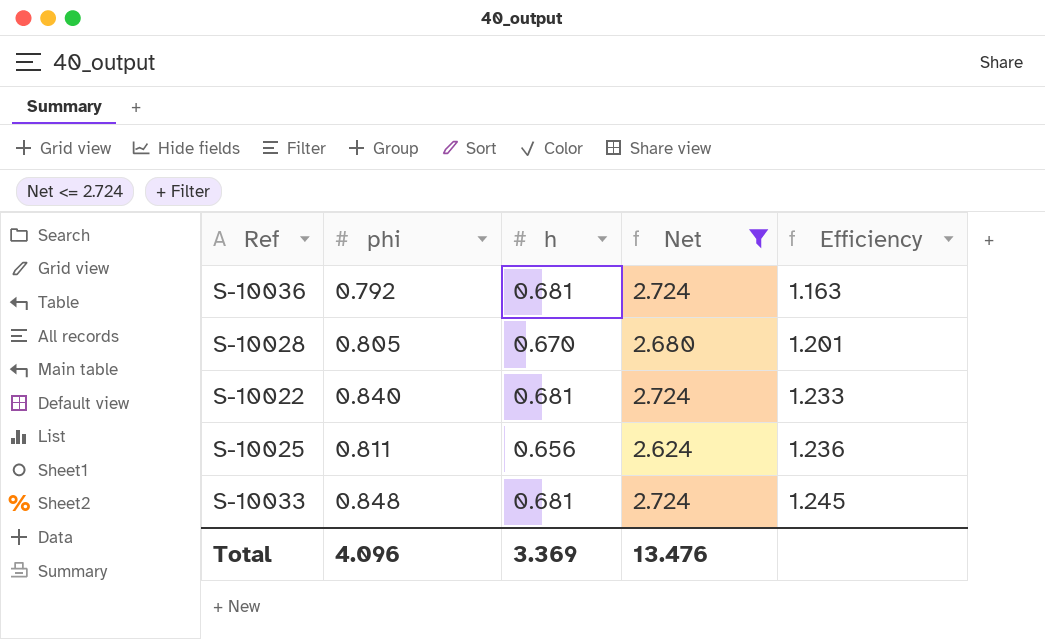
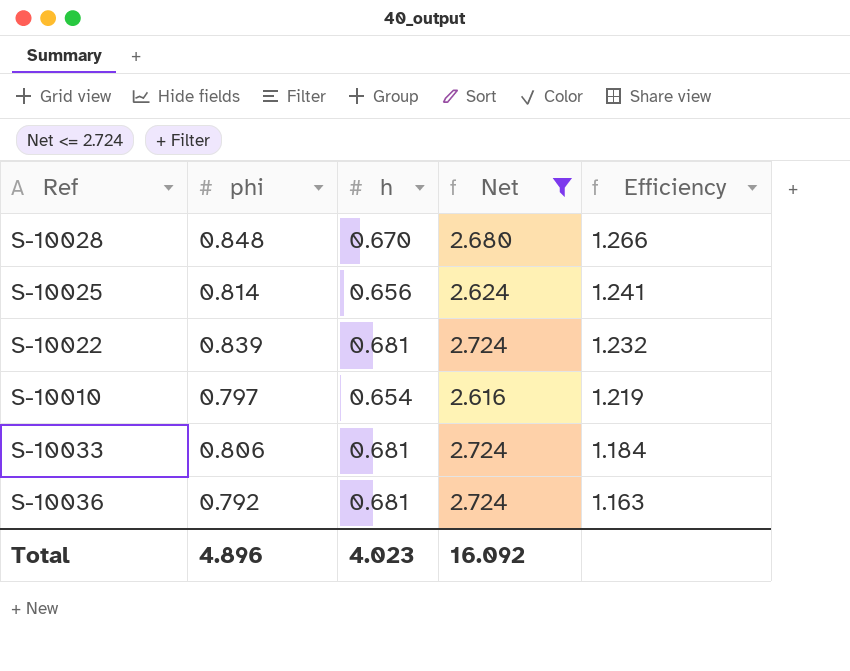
row order: Efficiency ascending -> Efficiency descending
S-10028 | phi: 0.805 -> 0.848
S-10028 | Efficiency: 1.201 -> 1.266
S-10025 | phi: 0.811 -> 0.814
S-10025 | Efficiency: 1.236 -> 1.241
S-10022 | phi: 0.840 -> 0.839
S-10022 | Efficiency: 1.233 -> 1.232
row S-10010: none -> 0.797 | 0.654 | 2.616 | 1.219
S-10033 | phi: 0.848 -> 0.806
S-10033 | Efficiency: 1.245 -> 1.184
Total | phi: 4.096 -> 4.896
Total | h: 3.369 -> 4.023
Total | Net: 13.476 -> 16.092

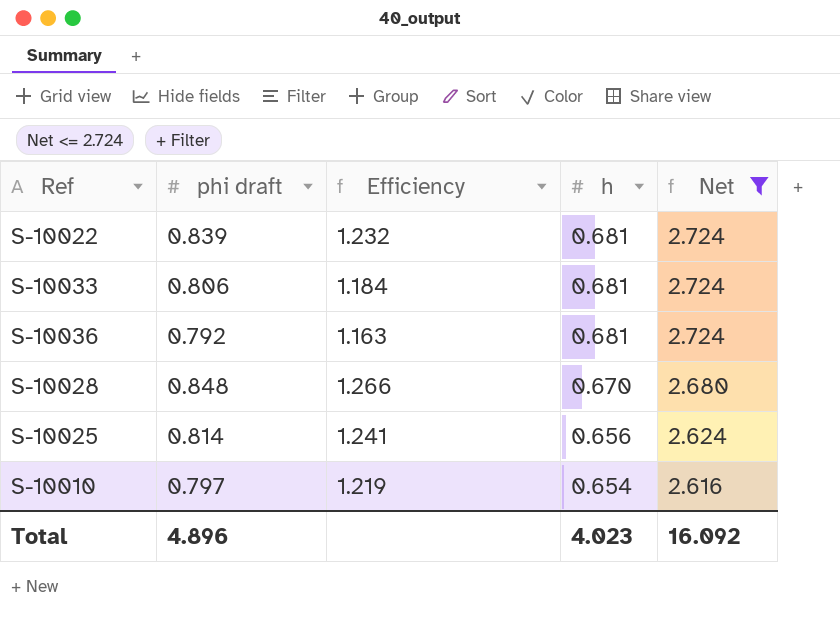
row order: Efficiency descending -> h descending
column name: phi -> phi draft
column Efficiency | position: 5 -> 3

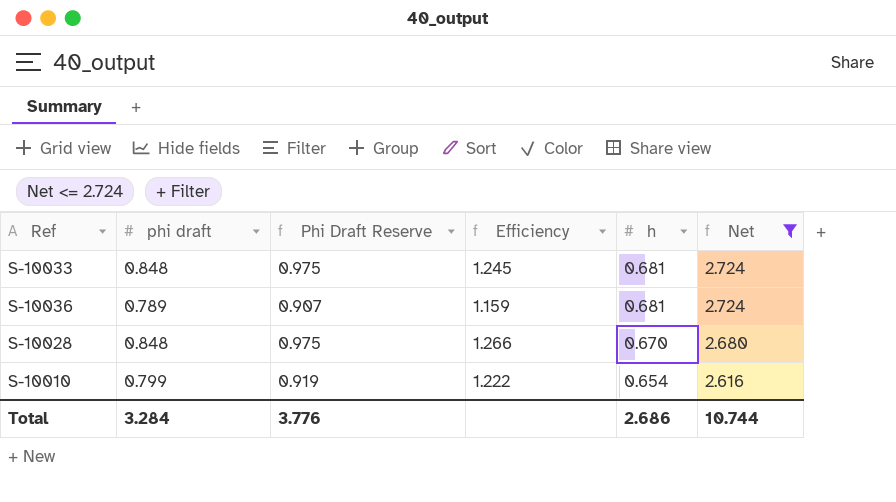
column Phi Draft Reserve | formula: none -> [phi draft] * 1.15
row S-10022: 0.839 | 1.232 | 0.681 | 2.724 -> none
row S-10025: 0.814 | 1.241 | 0.656 | 2.624 -> none
S-10033 | phi draft: 0.806 -> 0.848
S-10033 | Efficiency: 1.184 -> 1.245
S-10036 | phi draft: 0.792 -> 0.789
S-10036 | Efficiency: 1.163 -> 1.159
S-10010 | phi draft: 0.797 -> 0.799
S-10010 | Efficiency: 1.219 -> 1.222
Total | phi draft: 4.896 -> 3.284
Total | h: 4.023 -> 2.686
Total | Net: 16.092 -> 10.744

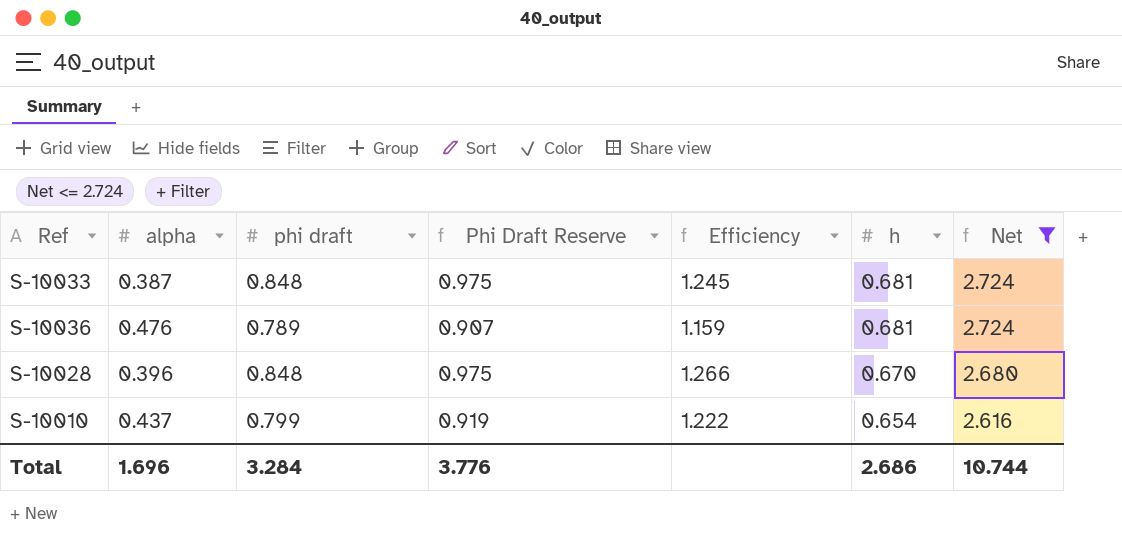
column alpha | position: none -> 2

